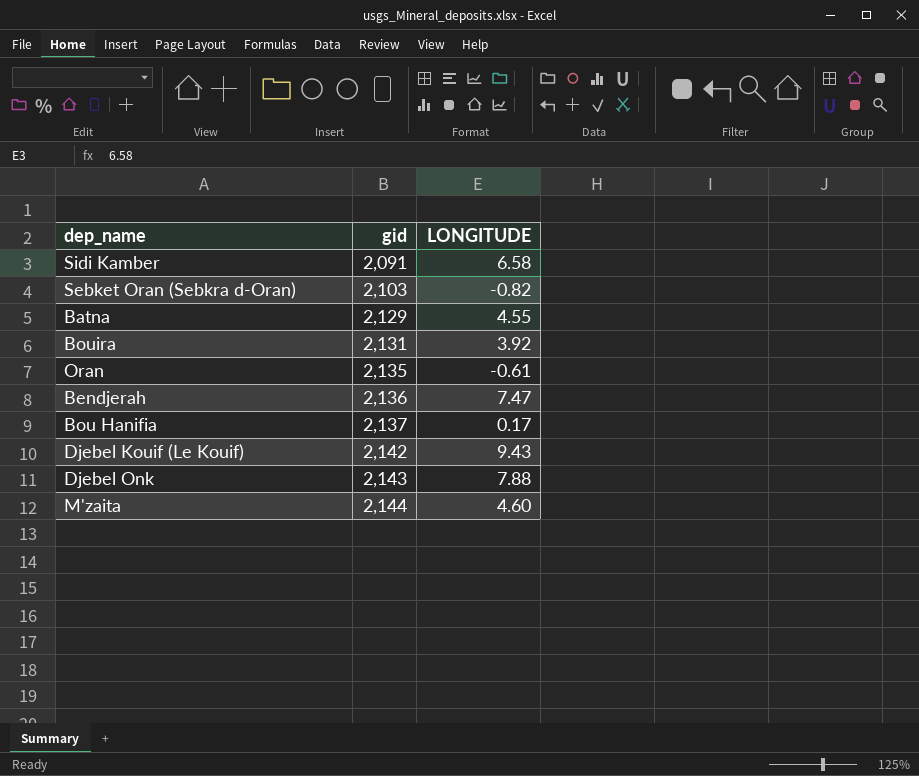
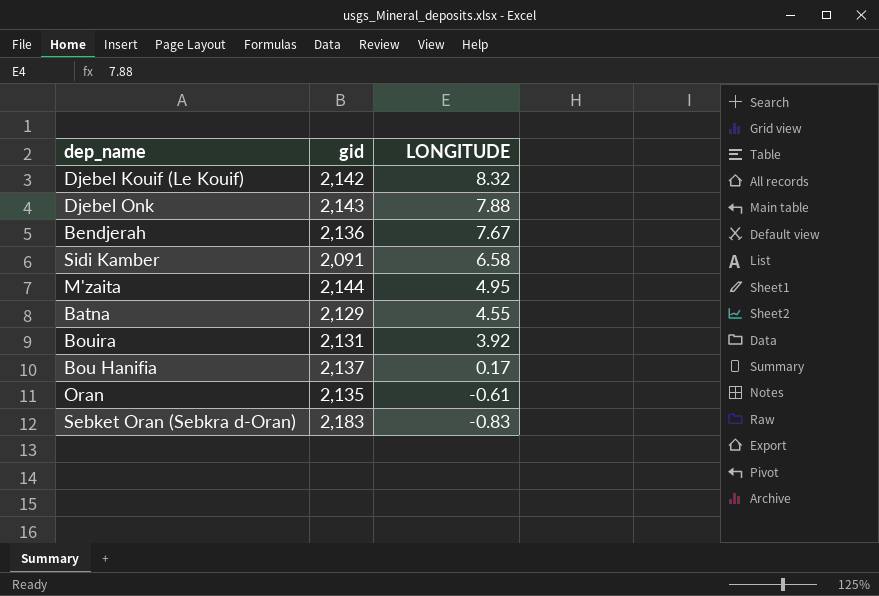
row order: gid ascending -> LONGITUDE descending
Djebel Kouif (Le Kouif) | LONGITUDE: 9.43 -> 8.32
Bendjerah | LONGITUDE: 7.47 -> 7.67
M'zaita | LONGITUDE: 4.60 -> 4.95
Sebket Oran (Sebkra d-Oran) | gid: 2,103 -> 2,183
Sebket Oran (Sebkra d-Oran) | LONGITUDE: -0.82 -> -0.83

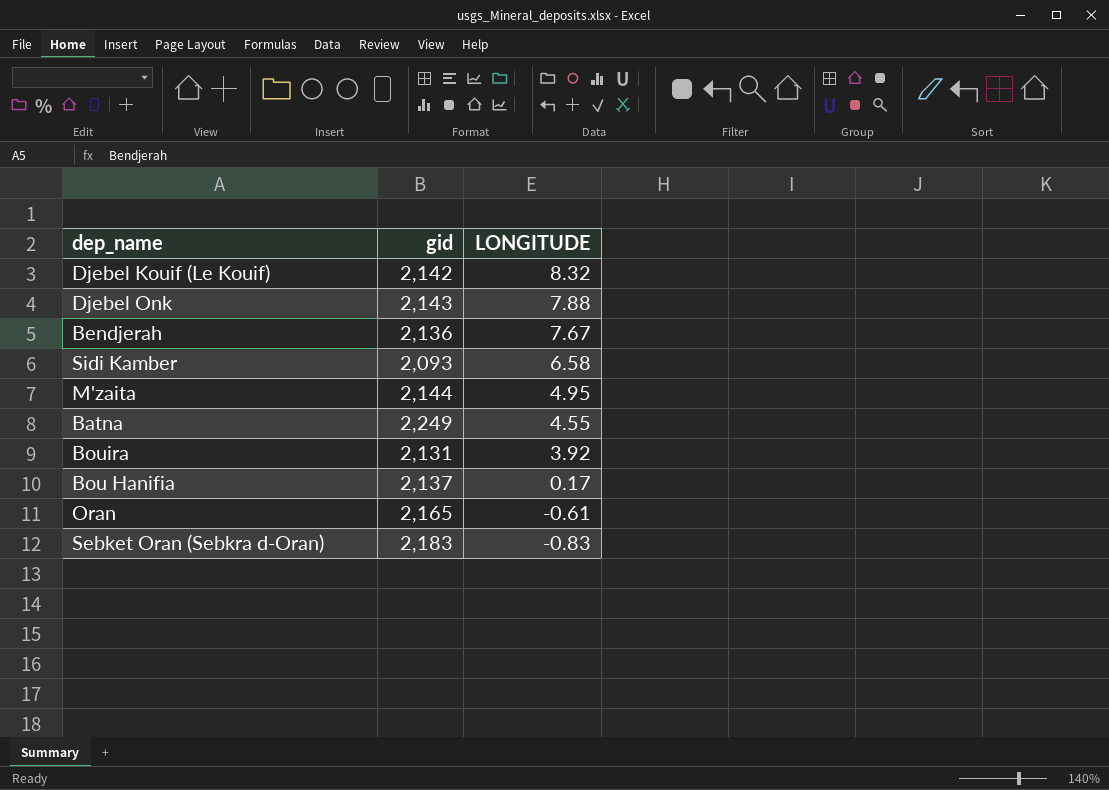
Sidi Kamber | gid: 2,091 -> 2,093
Batna | gid: 2,129 -> 2,249
Oran | gid: 2,135 -> 2,165

